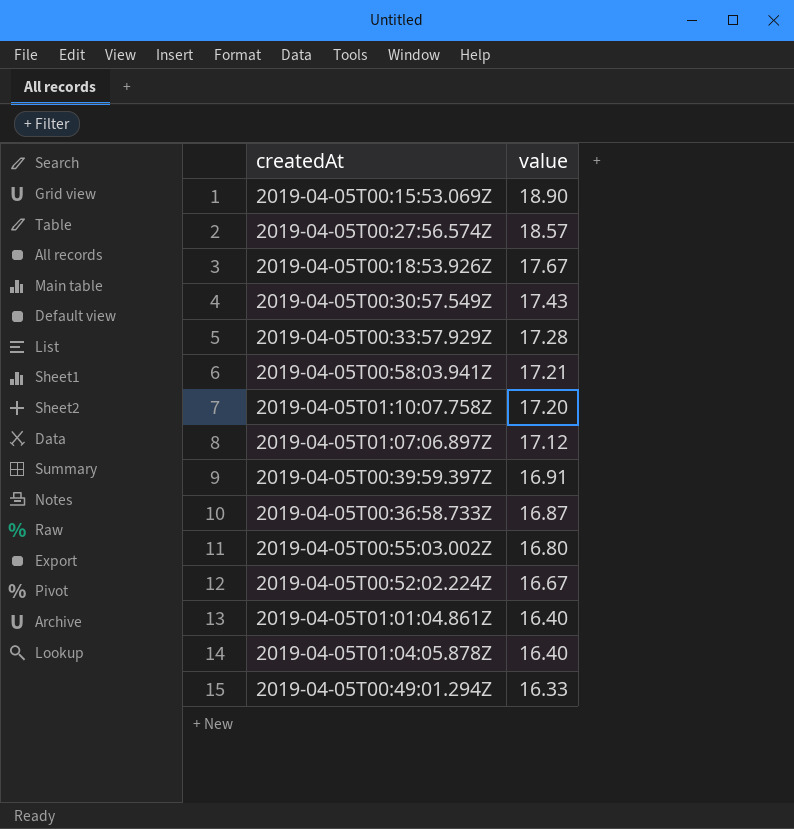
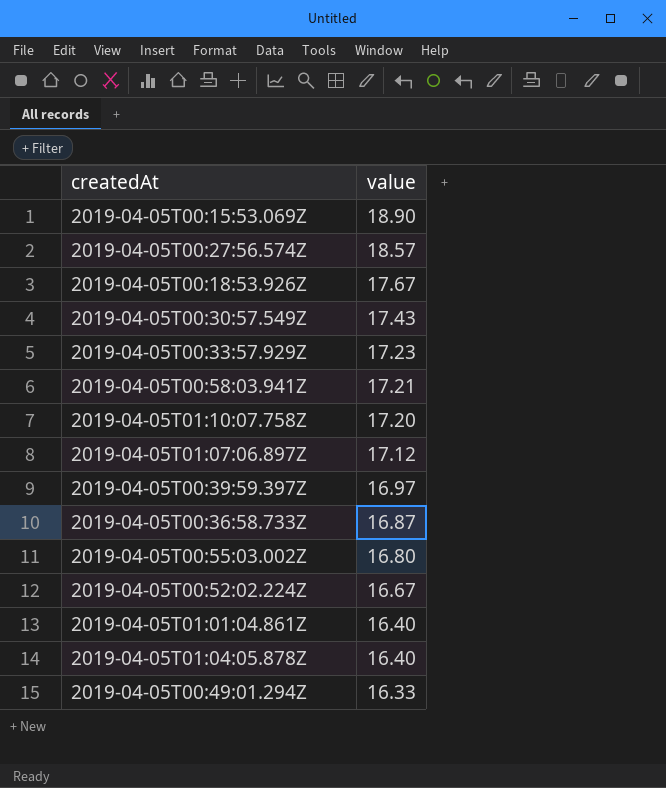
2019-04-05T00:33:57.929Z | value: 17.28 -> 17.23
2019-04-05T00:39:59.397Z | value: 16.91 -> 16.97

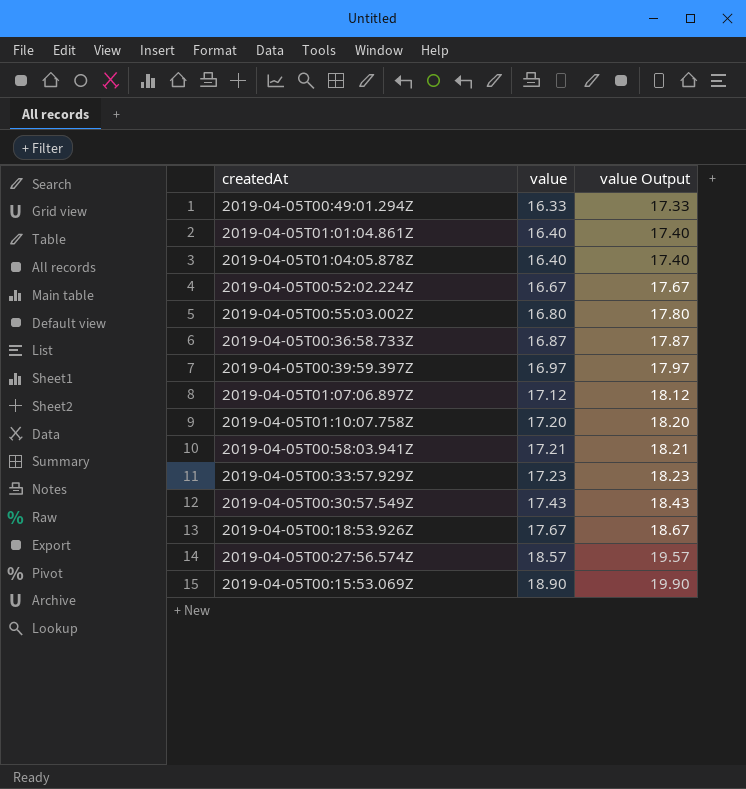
row order: value descending -> value ascending
column value Output | formula: none -> [value] + 1

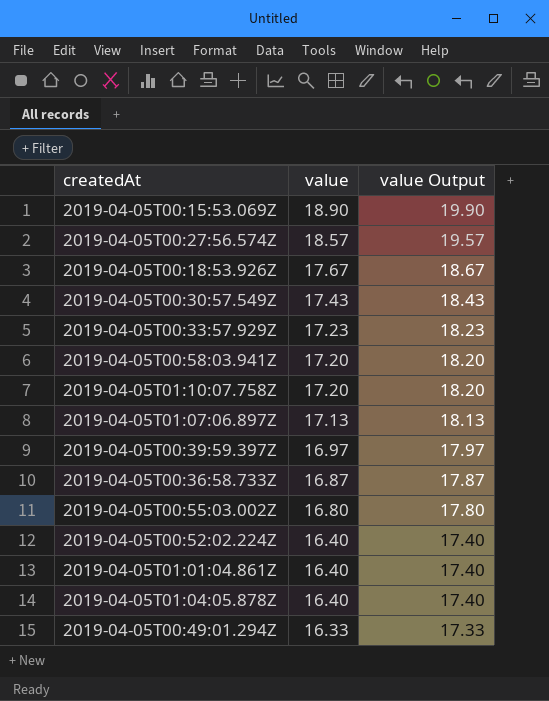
row order: value ascending -> value descending
2019-04-05T00:58:03.941Z | value: 17.21 -> 17.20
2019-04-05T00:58:03.941Z | value Output: 18.21 -> 18.20
2019-04-05T01:07:06.897Z | value: 17.12 -> 17.13
2019-04-05T01:07:06.897Z | value Output: 18.12 -> 18.13
2019-04-05T00:52:02.224Z | value: 16.67 -> 16.40
2019-04-05T00:52:02.224Z | value Output: 17.67 -> 17.40

